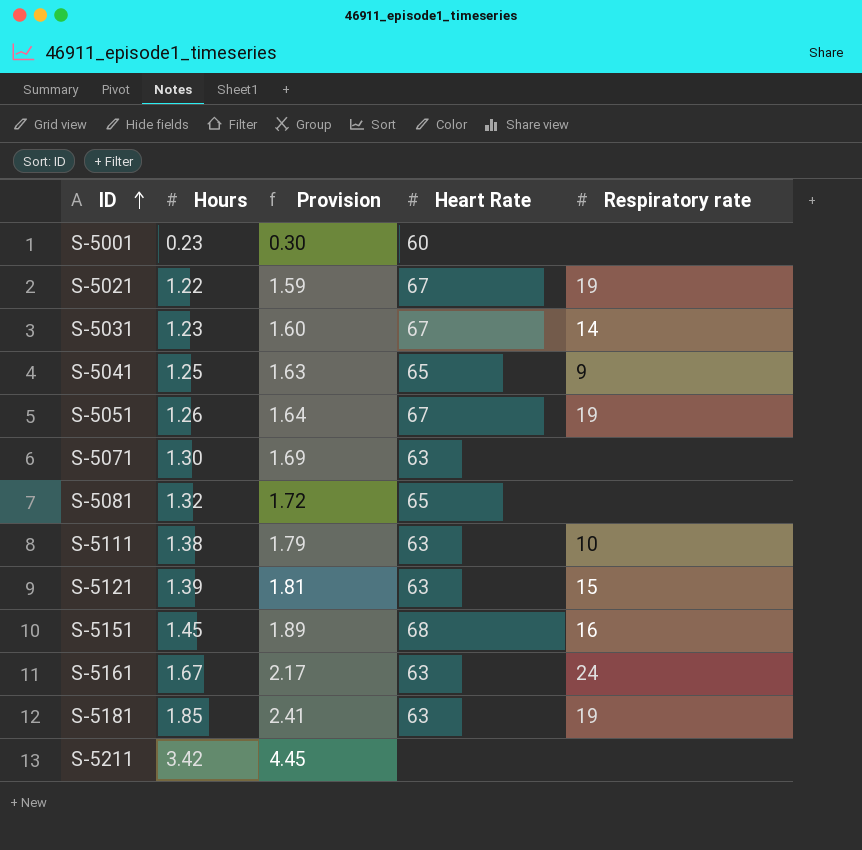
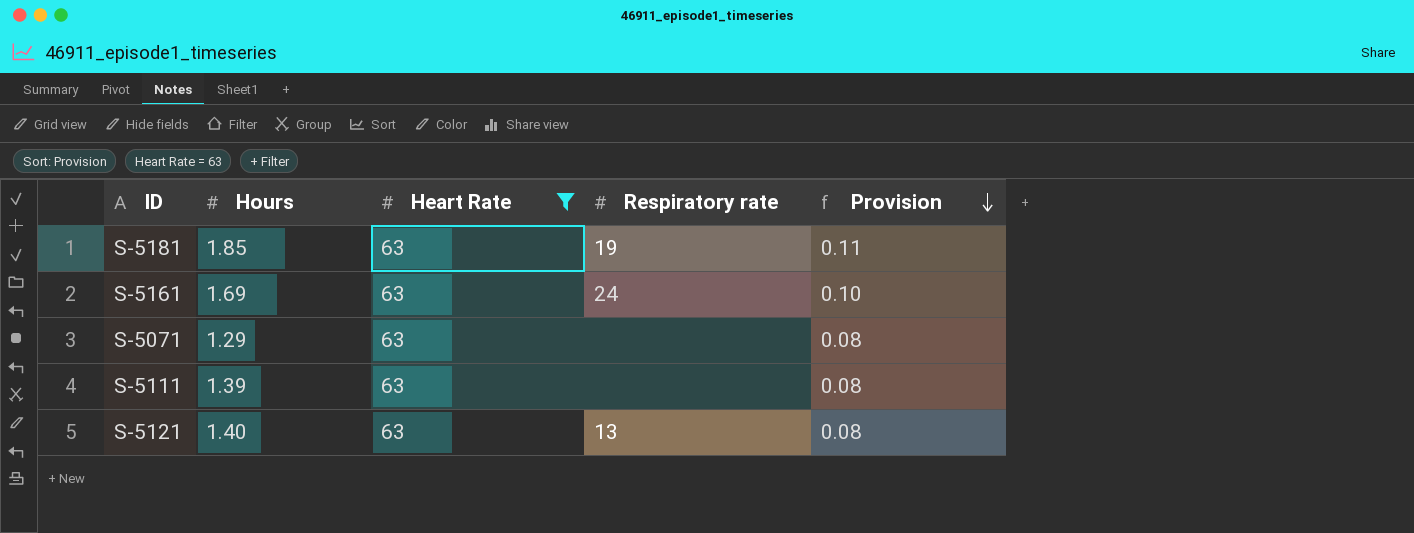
filter: none -> Heart Rate = 63
row order: ID ascending -> Provision descending
column Provision | formula: [Hours] * 1.3 -> [Hours] * 0.06
column Provision | position: 3 -> 5
S-5161 | Hours: 1.67 -> 1.69
S-5071 | Hours: 1.30 -> 1.29
S-5111 | Hours: 1.38 -> 1.39
S-5111 | Respiratory rate: 10 -> none
S-5121 | Hours: 1.39 -> 1.40
S-5121 | Respiratory rate: 15 -> 13

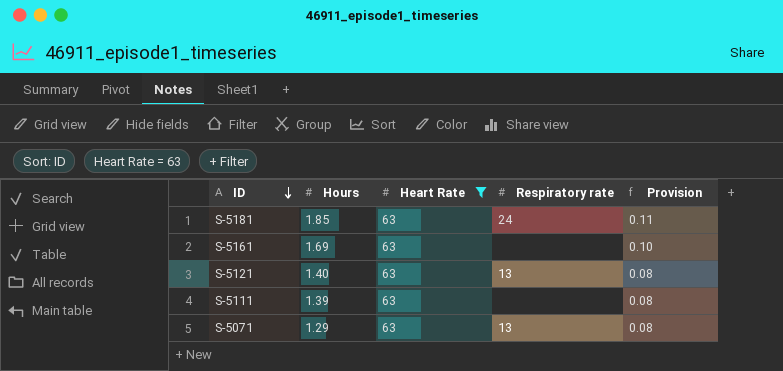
row order: Provision descending -> ID descending
S-5181 | Respiratory rate: 19 -> 24
S-5161 | Respiratory rate: 24 -> none
S-5071 | Respiratory rate: none -> 13

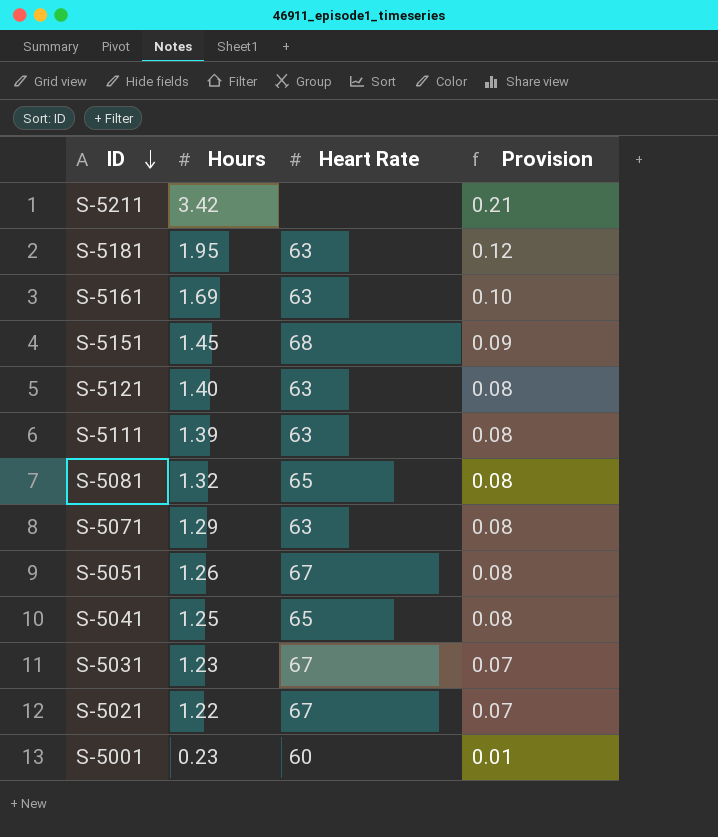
filter: Heart Rate = 63 -> none
column Respiratory rate | position: 4 -> none
S-5181 | Hours: 1.85 -> 1.95
S-5181 | Provision: 0.11 -> 0.12

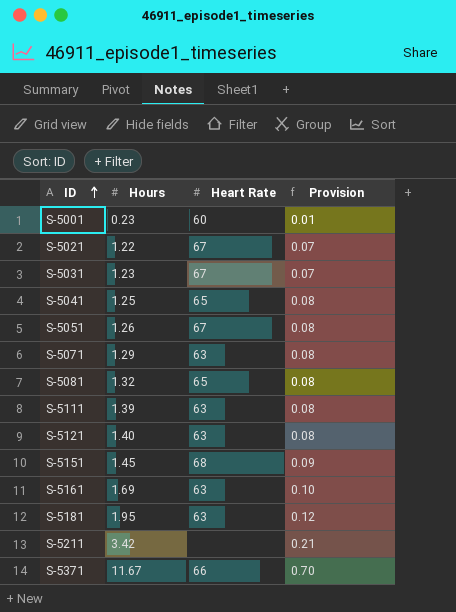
row order: ID descending -> ID ascending
row S-5371: none -> 11.67 | 66 | 0.70

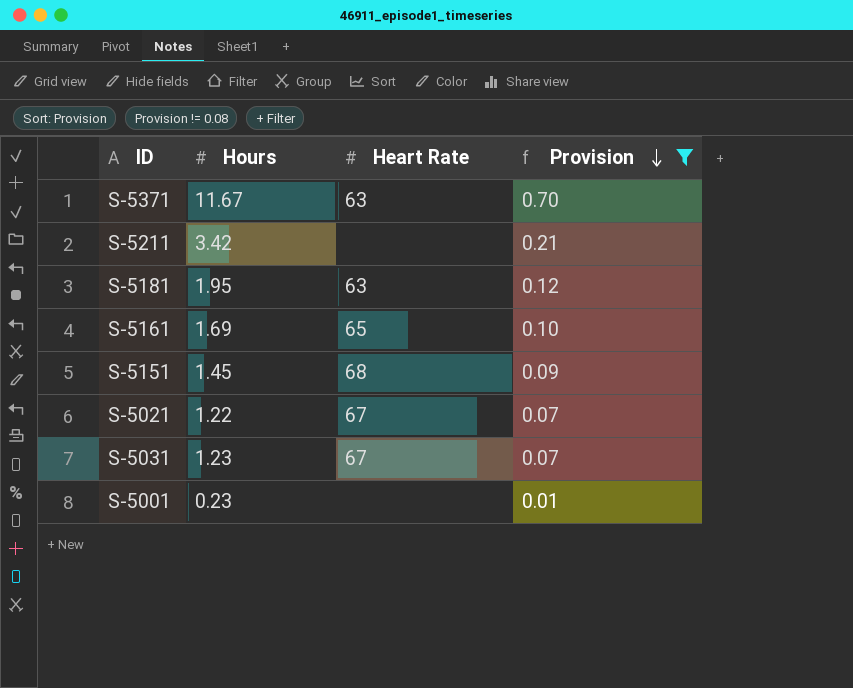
filter: none -> Provision != 0.08
row order: ID ascending -> Provision descending
S-5371 | Heart Rate: 66 -> 63
S-5161 | Heart Rate: 63 -> 65
S-5001 | Heart Rate: 60 -> none

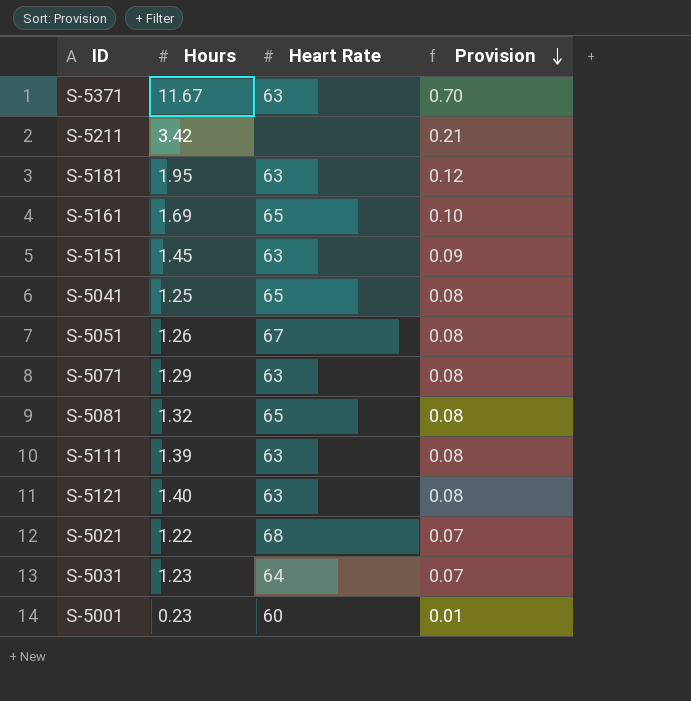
filter: Provision != 0.08 -> none
S-5151 | Heart Rate: 68 -> 63
S-5021 | Heart Rate: 67 -> 68
S-5031 | Heart Rate: 67 -> 64
S-5001 | Heart Rate: none -> 60

